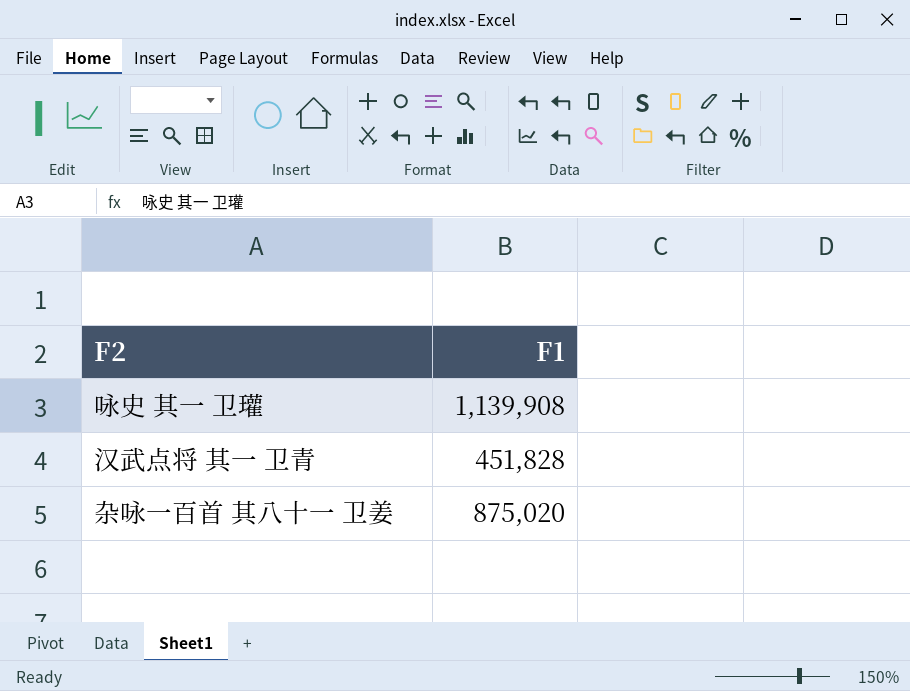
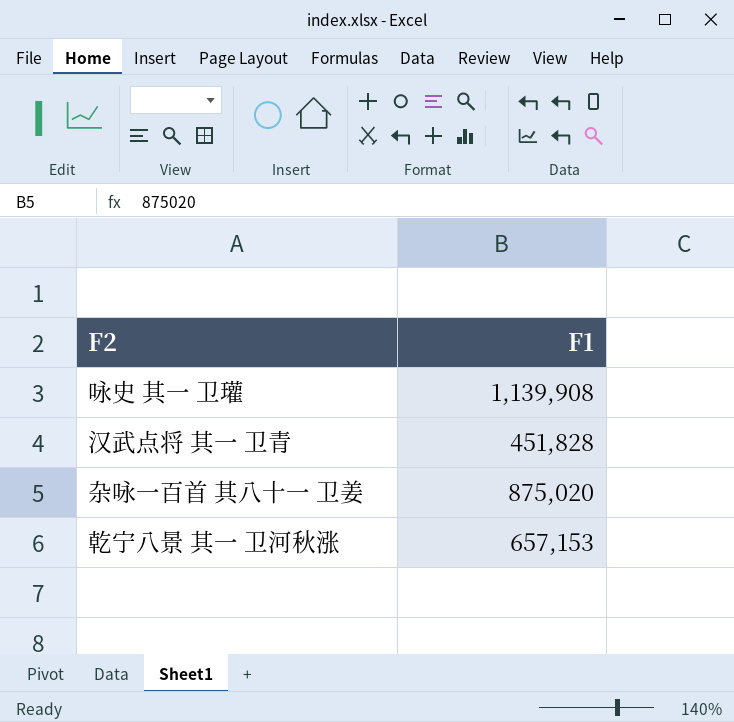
row 乾宁八景 其一 卫河秋涨: none -> 657,153

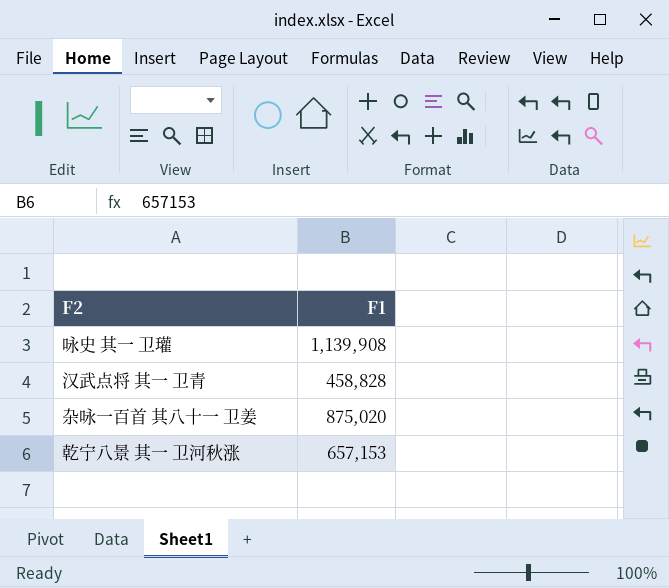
汉武点将 其一 卫青 | F1: 451,828 -> 458,828

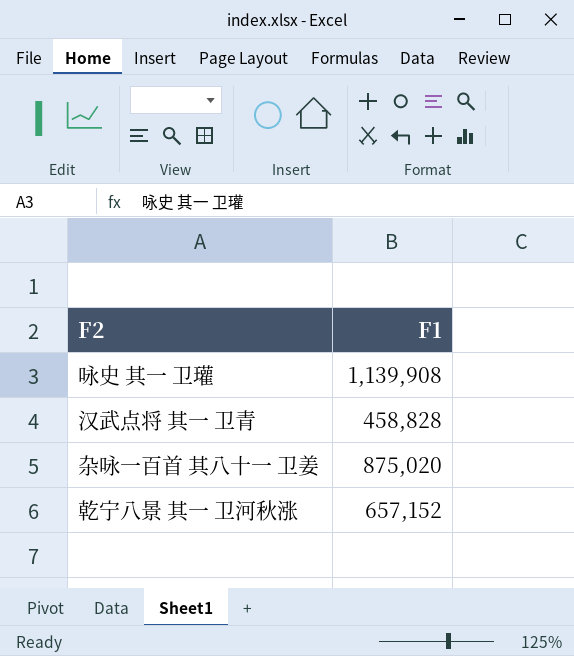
乾宁八景 其一 卫河秋涨 | F1: 657,153 -> 657,152

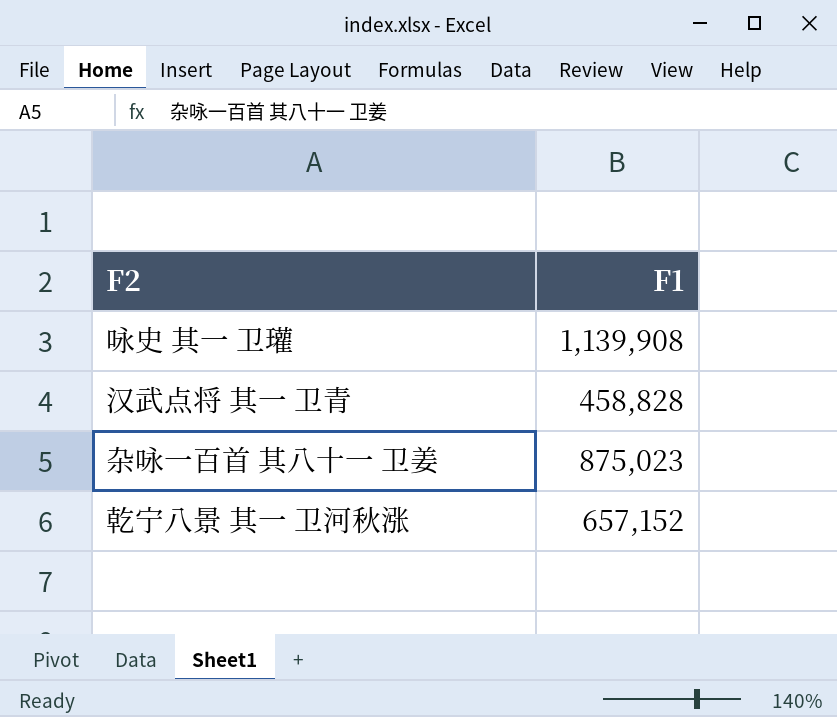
杂咏一百首 其八十一 卫姜 | F1: 875,020 -> 875,023

